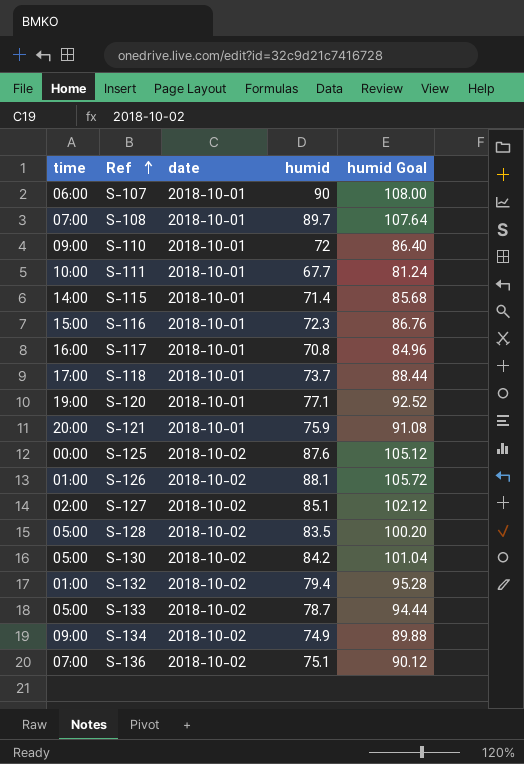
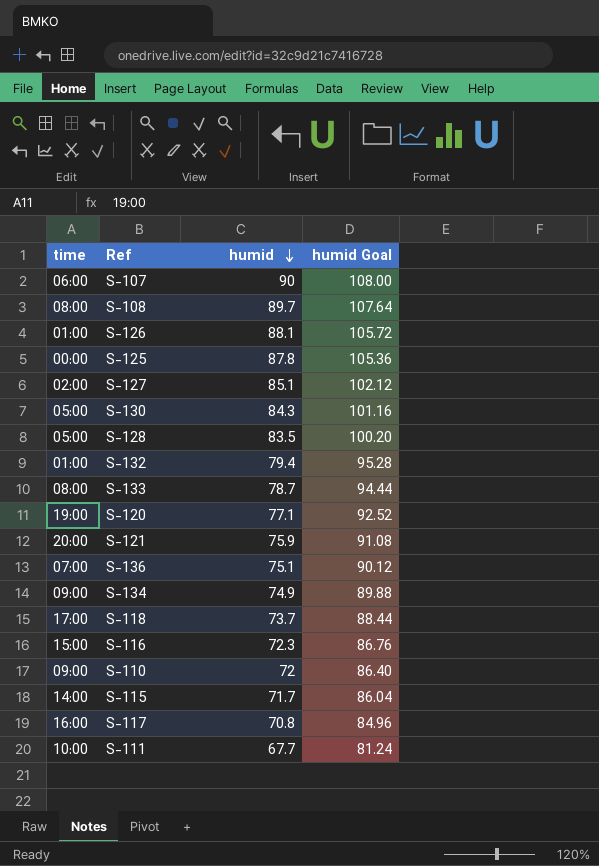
row order: Ref ascending -> humid descending
column date | position: 3 -> none
S-108 | time: 07:00 -> 08:00
S-125 | humid: 87.6 -> 87.8
S-125 | humid Goal: 105.12 -> 105.36
S-130 | humid: 84.2 -> 84.3
S-130 | humid Goal: 101.04 -> 101.16
S-133 | time: 05:00 -> 08:00
S-115 | humid: 71.4 -> 71.7
S-115 | humid Goal: 85.68 -> 86.04

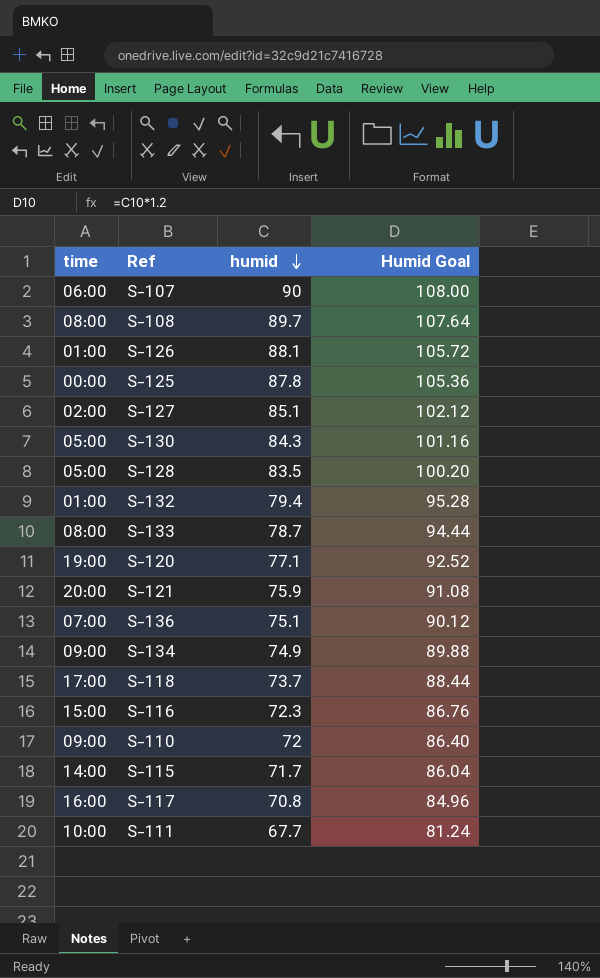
column name: humid Goal -> Humid Goal

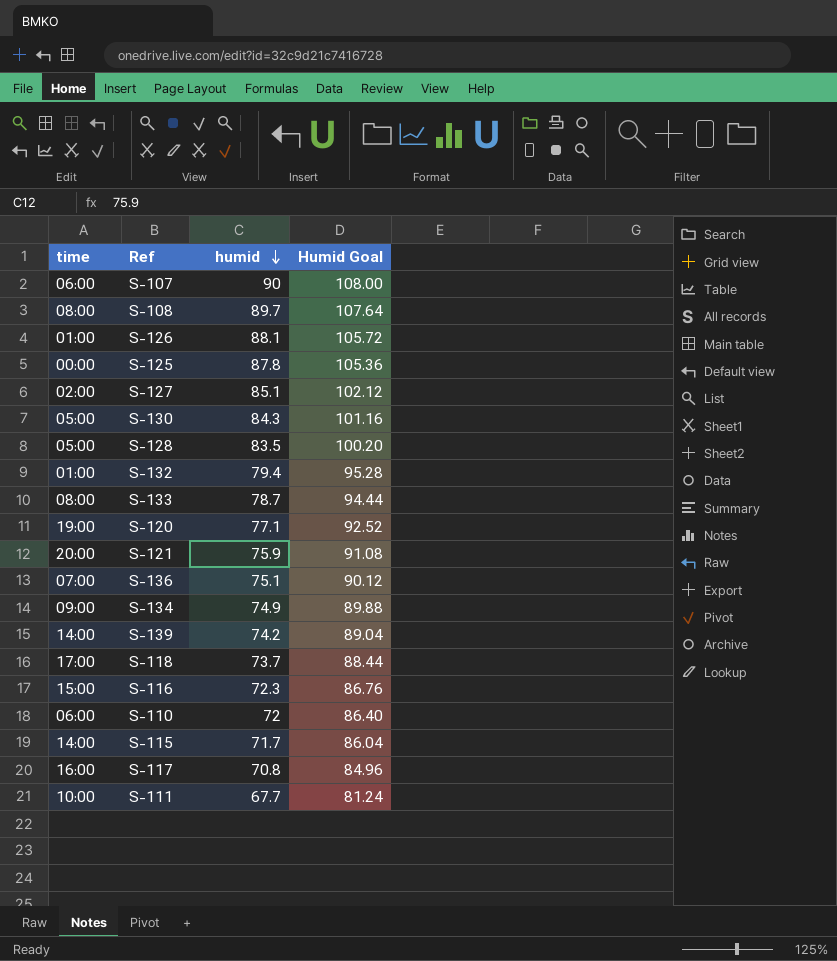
row S-139: none -> 14:00 | 74.2 | 89.04
S-110 | time: 09:00 -> 06:00

